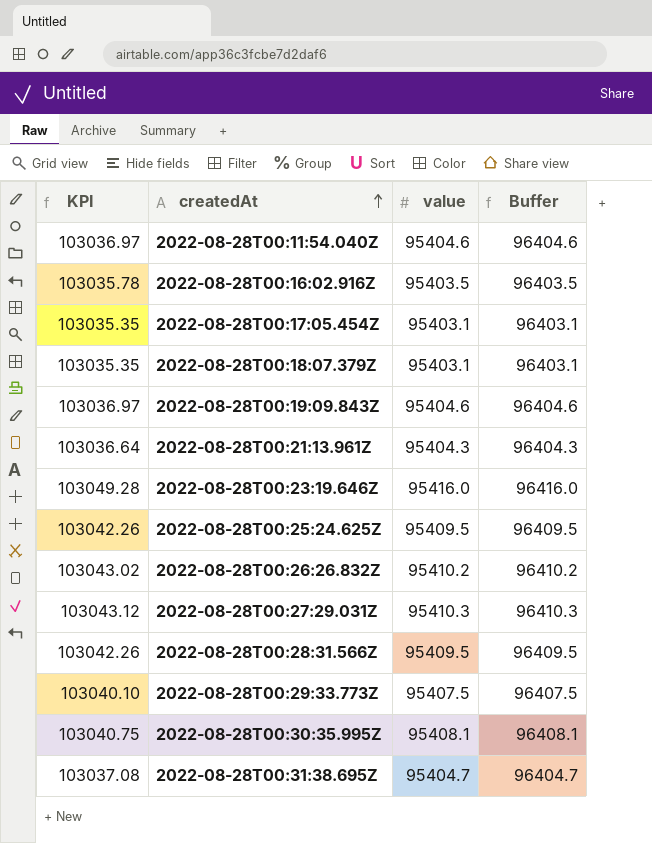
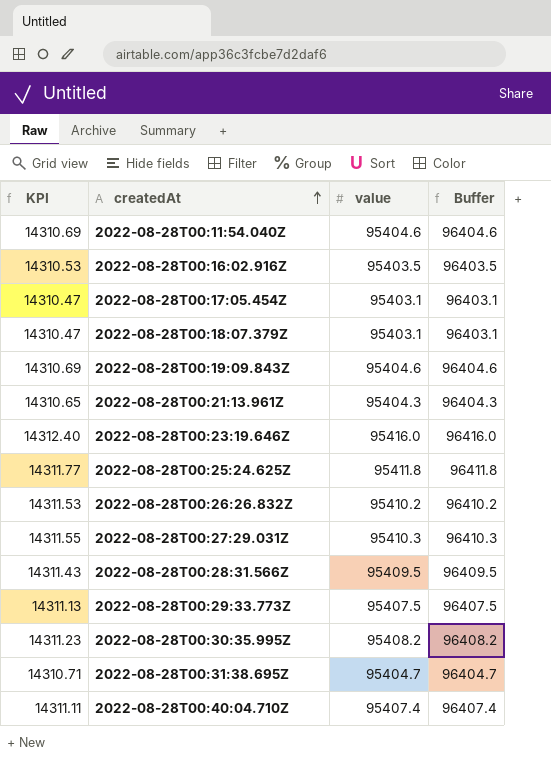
column KPI | formula: [value] * 1.08 -> [value] * 0.15
2022-08-28T00:25:24.625Z | value: 95409.5 -> 95411.8
2022-08-28T00:25:24.625Z | Buffer: 96409.5 -> 96411.8
2022-08-28T00:30:35.995Z | value: 95408.1 -> 95408.2
2022-08-28T00:30:35.995Z | Buffer: 96408.1 -> 96408.2
row 2022-08-28T00:40:04.710Z: none -> 14311.11 | 95407.4 | 96407.4

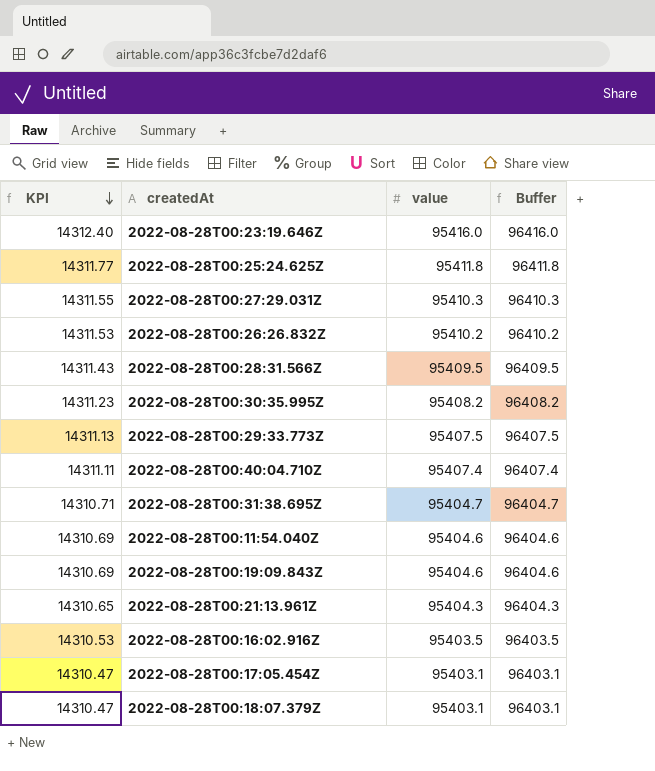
row order: createdAt ascending -> KPI descending

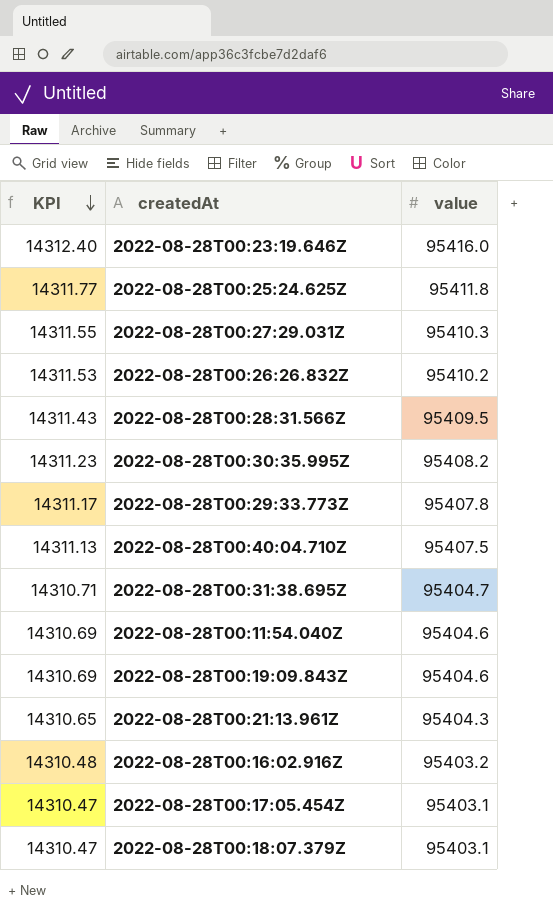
column Buffer | formula: [value] + 1000 -> none
2022-08-28T00:29:33.773Z | KPI: 14311.13 -> 14311.17
2022-08-28T00:29:33.773Z | value: 95407.5 -> 95407.8
2022-08-28T00:40:04.710Z | KPI: 14311.11 -> 14311.13
2022-08-28T00:40:04.710Z | value: 95407.4 -> 95407.5
2022-08-28T00:16:02.916Z | KPI: 14310.53 -> 14310.48
2022-08-28T00:16:02.916Z | value: 95403.5 -> 95403.2

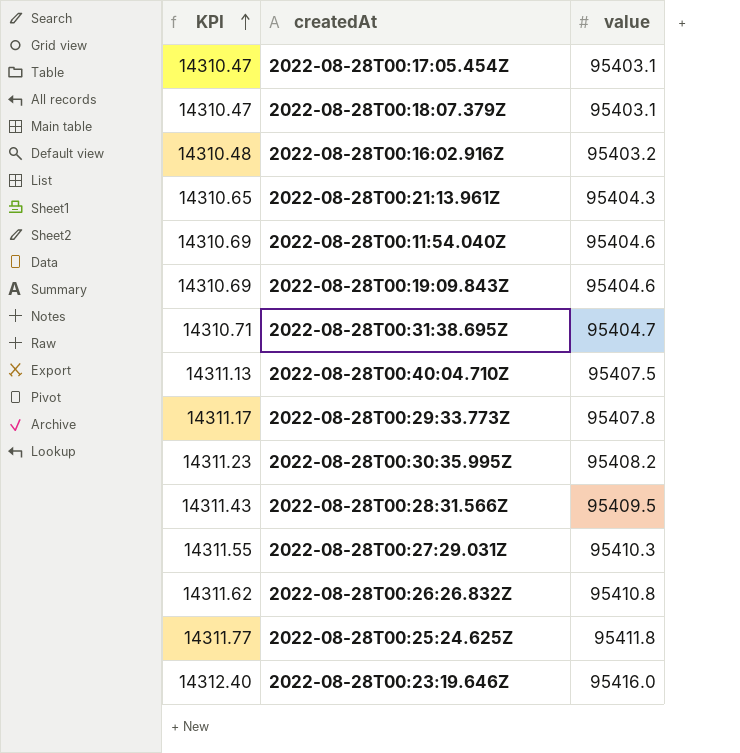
row order: KPI descending -> KPI ascending
2022-08-28T00:26:26.832Z | KPI: 14311.53 -> 14311.62
2022-08-28T00:26:26.832Z | value: 95410.2 -> 95410.8

